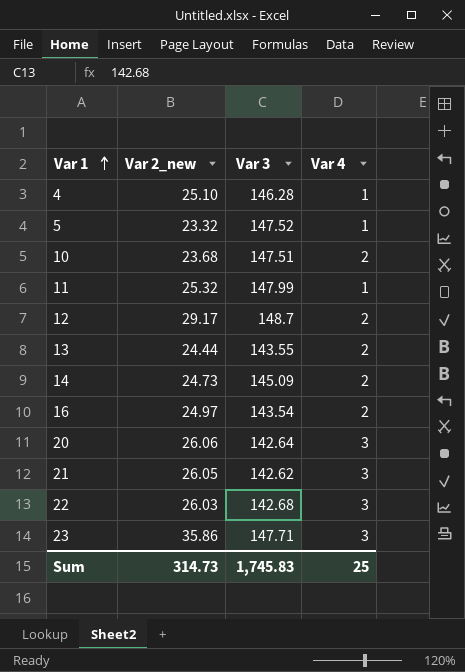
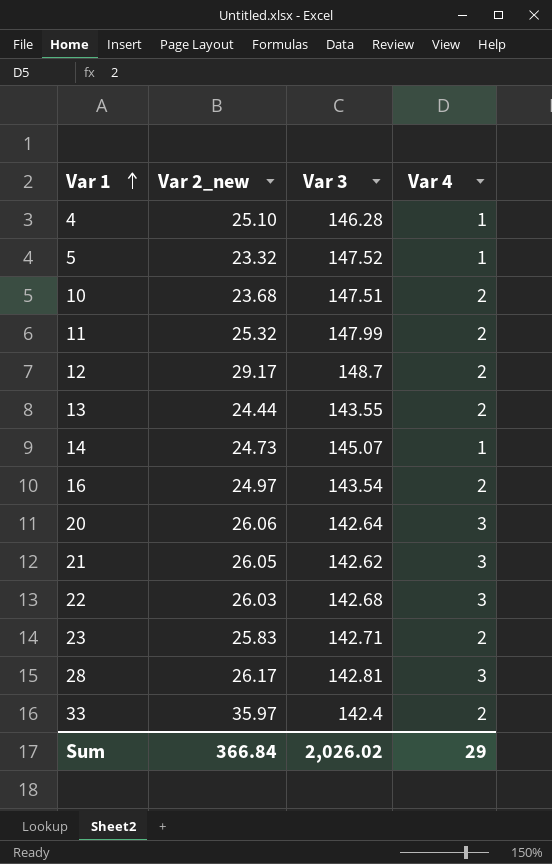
11 | Var 4: 1 -> 2
14 | Var 3: 145.09 -> 145.07
14 | Var 4: 2 -> 1
23 | Var 2_new: 35.86 -> 25.83
23 | Var 3: 147.71 -> 142.71
23 | Var 4: 3 -> 2
row 28: none -> 26.17 | 142.81 | 3
row 33: none -> 35.97 | 142.4 | 2
Sum | Var 2_new: 314.73 -> 366.84
Sum | Var 3: 1,745.83 -> 2,026.02
Sum | Var 4: 25 -> 29

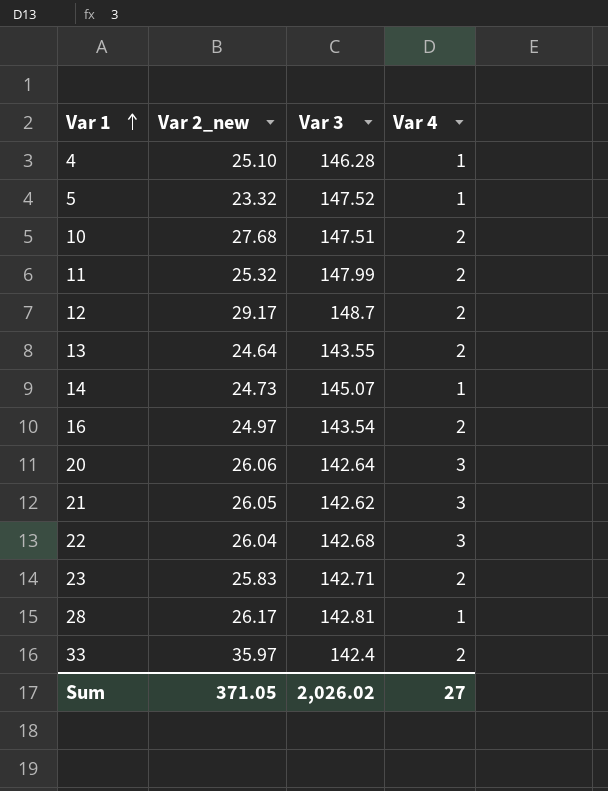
10 | Var 2_new: 23.68 -> 27.68
13 | Var 2_new: 24.44 -> 24.64
22 | Var 2_new: 26.03 -> 26.04
28 | Var 4: 3 -> 1
Sum | Var 2_new: 366.84 -> 371.05
Sum | Var 4: 29 -> 27

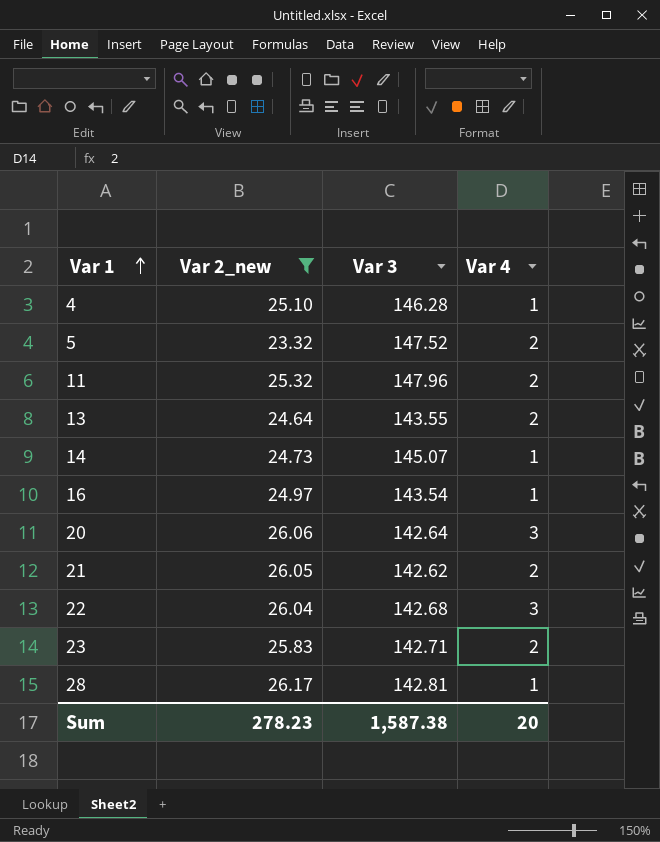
filter: none -> Var 2_new <= 26.17
5 | Var 4: 1 -> 2
11 | Var 3: 147.99 -> 147.96
16 | Var 4: 2 -> 1
21 | Var 4: 3 -> 2
Sum | Var 2_new: 371.05 -> 278.23
Sum | Var 3: 2,026.02 -> 1,587.38
Sum | Var 4: 27 -> 20

